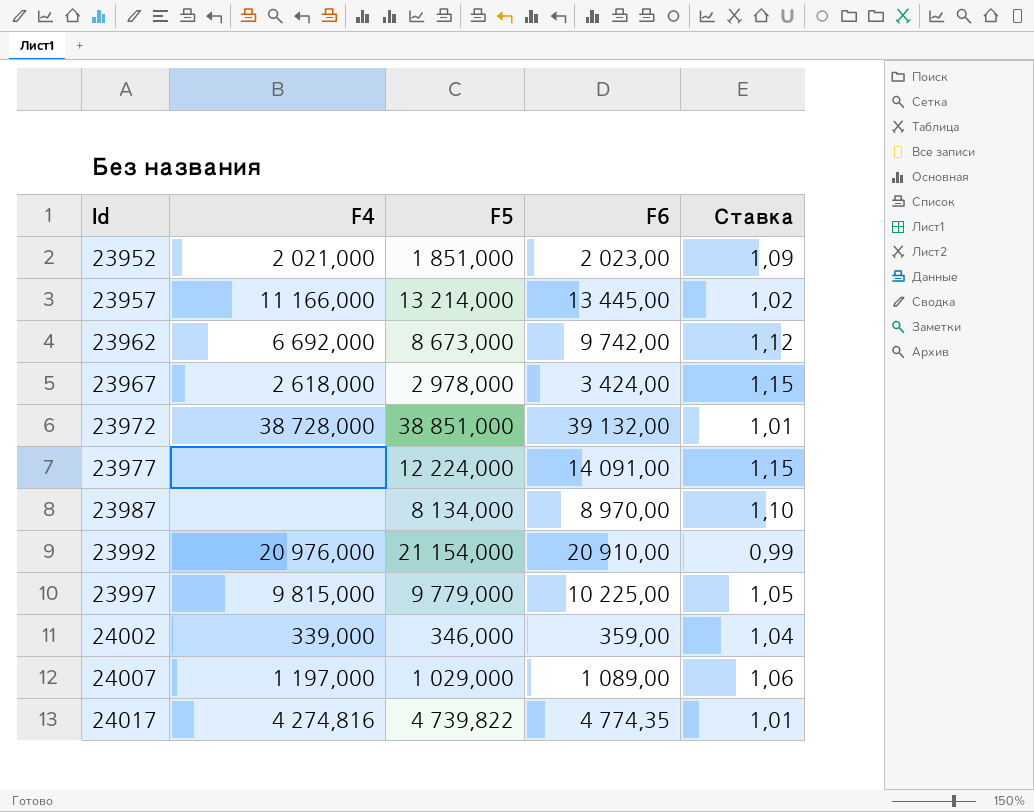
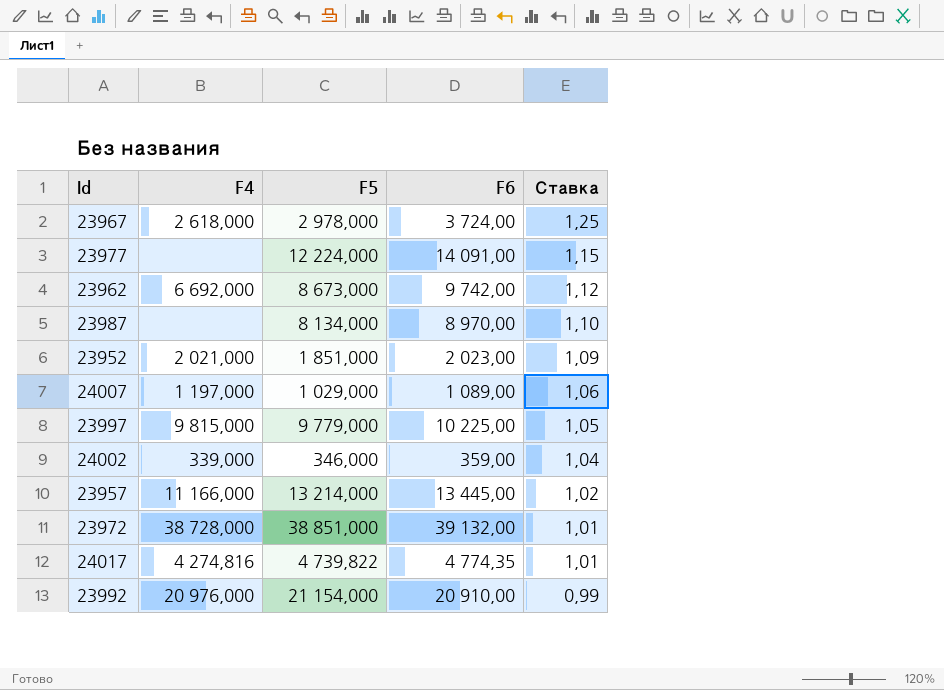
row order: Id ascending -> Ставка descending
23967 | F6: 3 424,00 -> 3 724,00
23967 | Ставка: 1,15 -> 1,25

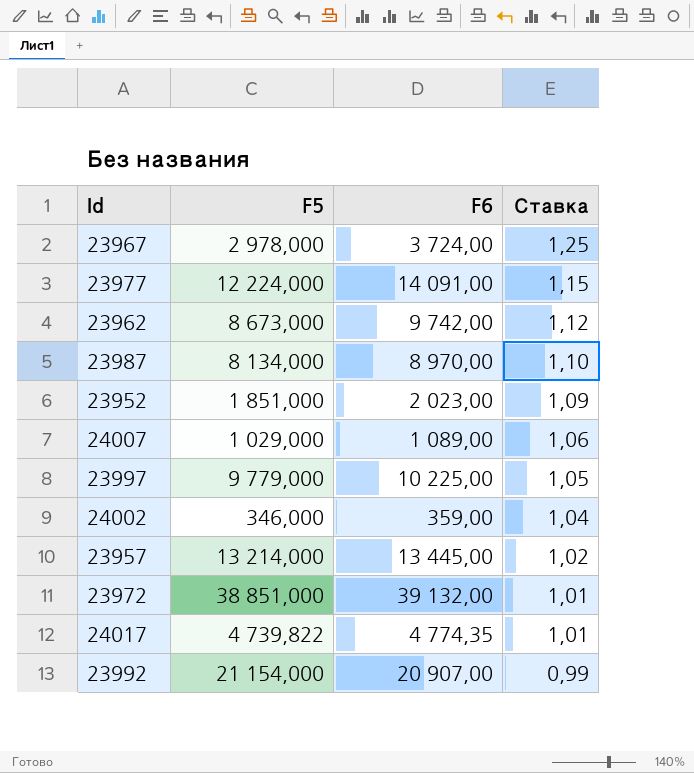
column F4 | position: 2 -> none
23992 | F6: 20 910,00 -> 20 907,00

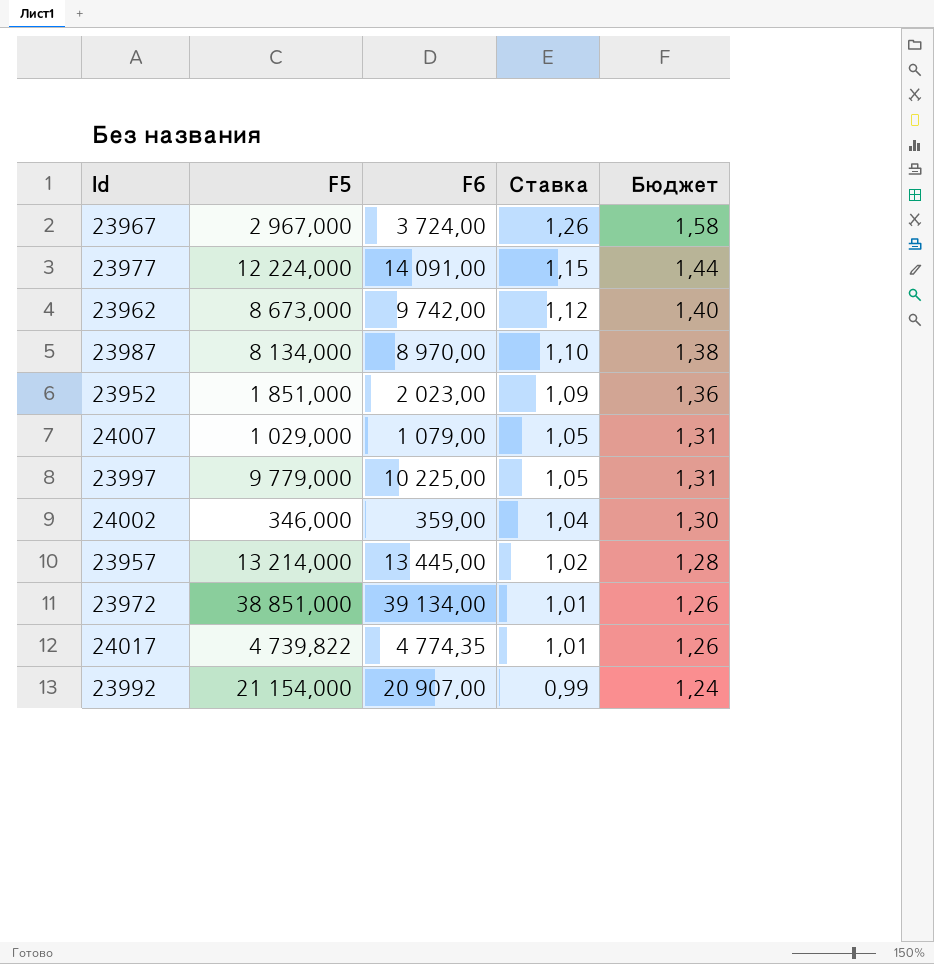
column Бюджет | formula: none -> [Ставка] * 1,25
23967 | F5: 2 978,000 -> 2 967,000
23967 | Ставка: 1,25 -> 1,26
24007 | F6: 1 089,00 -> 1 079,00
24007 | Ставка: 1,06 -> 1,05
23972 | F6: 39 132,00 -> 39 134,00

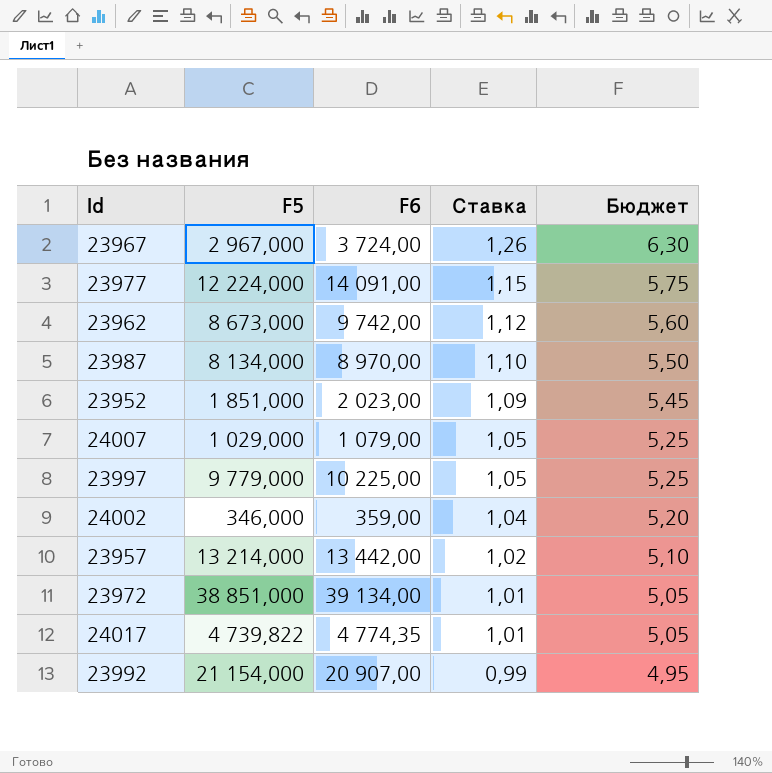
column Бюджет | formula: [Ставка] * 1,25 -> [Ставка] * 5
23957 | F6: 13 445,00 -> 13 442,00

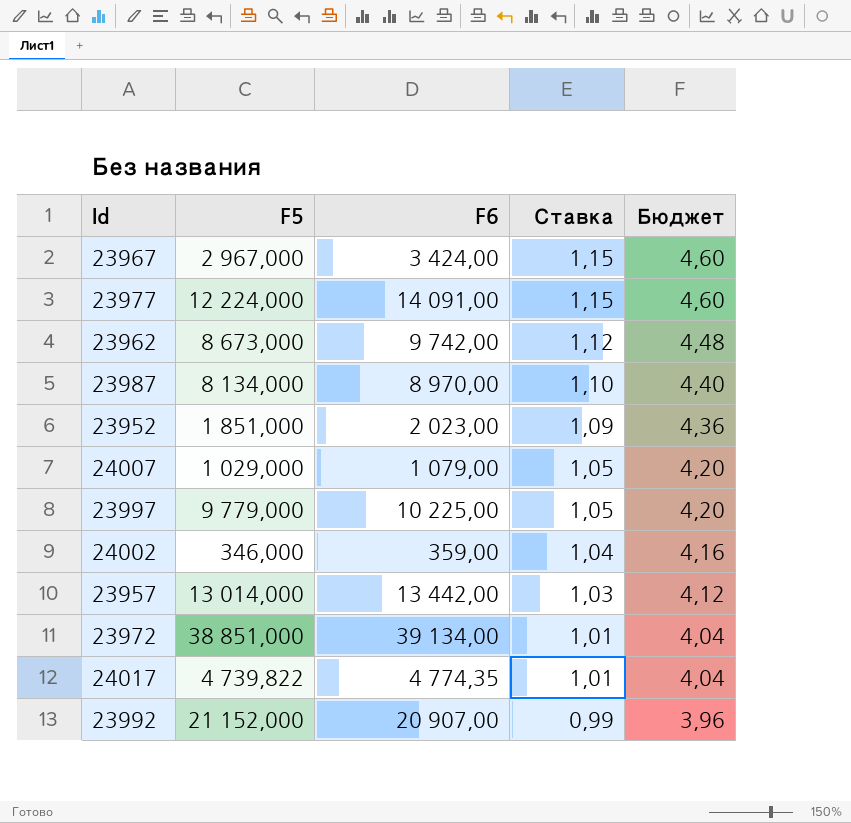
column Бюджет | formula: [Ставка] * 5 -> [Ставка] * 4
23967 | F6: 3 724,00 -> 3 424,00
23967 | Ставка: 1,26 -> 1,15
23957 | F5: 13 214,000 -> 13 014,000
23957 | Ставка: 1,02 -> 1,03
23992 | F5: 21 154,000 -> 21 152,000

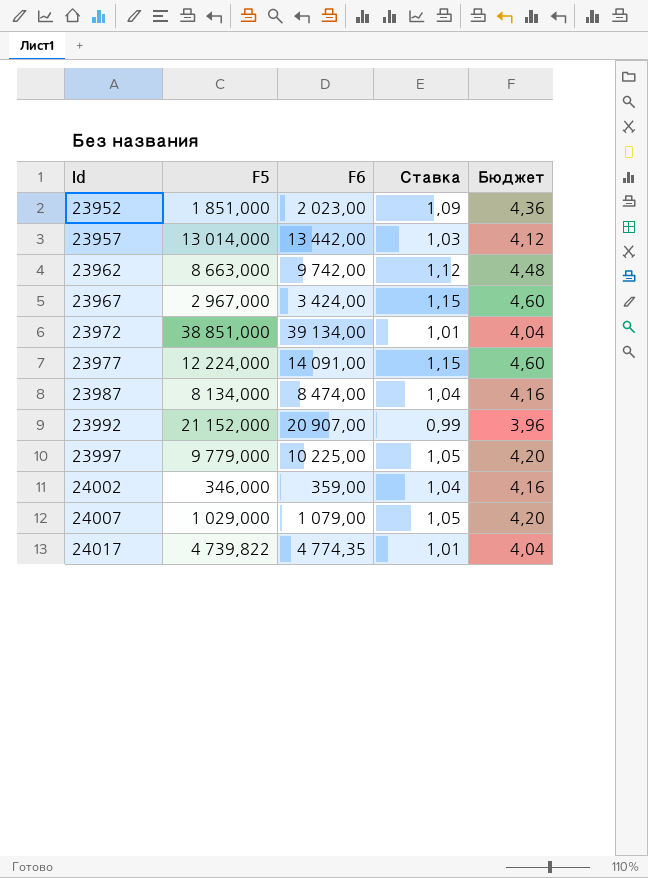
row order: Ставка descending -> Id ascending
23962 | F5: 8 673,000 -> 8 663,000
23987 | F6: 8 970,00 -> 8 474,00
23987 | Ставка: 1,10 -> 1,04
23987 | Бюджет: 4,40 -> 4,16

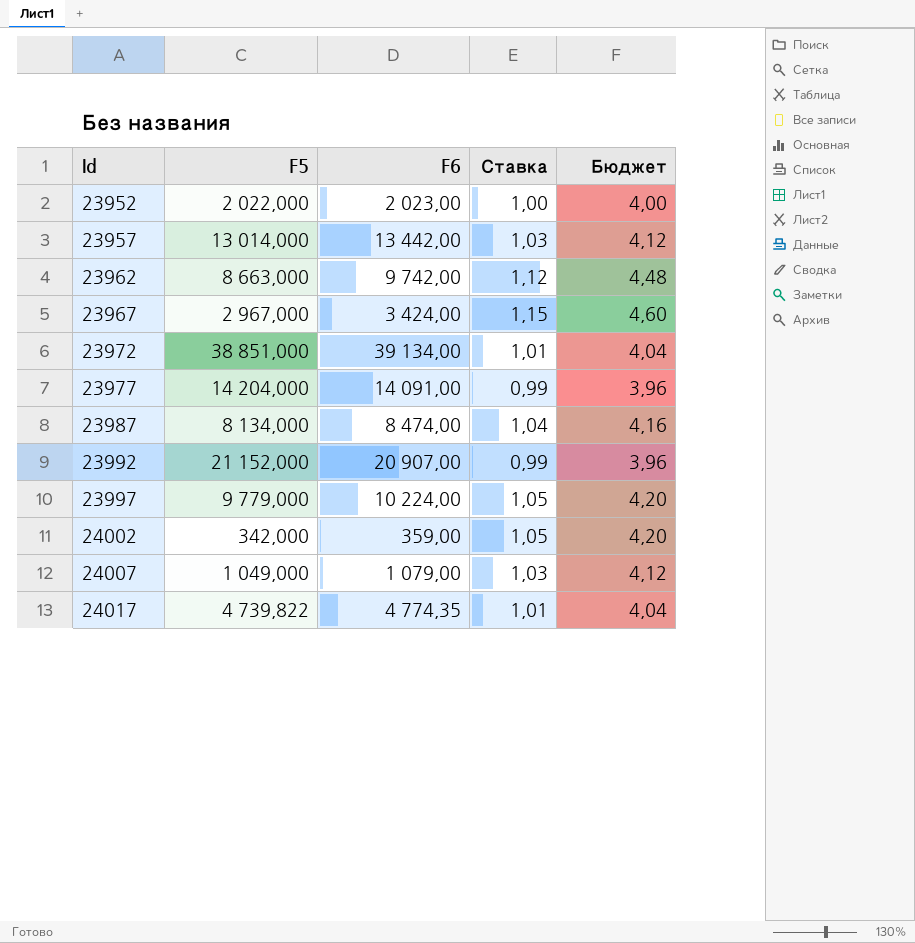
23952 | F5: 1 851,000 -> 2 022,000
23952 | Ставка: 1,09 -> 1,00
23952 | Бюджет: 4,36 -> 4,00
23977 | F5: 12 224,000 -> 14 204,000
23977 | Ставка: 1,15 -> 0,99
23977 | Бюджет: 4,60 -> 3,96
23997 | F6: 10 225,00 -> 10 224,00
24002 | F5: 346,000 -> 342,000
24002 | Ставка: 1,04 -> 1,05
24002 | Бюджет: 4,16 -> 4,20
24007 | F5: 1 029,000 -> 1 049,000
24007 | Ставка: 1,05 -> 1,03
24007 | Бюджет: 4,20 -> 4,12

